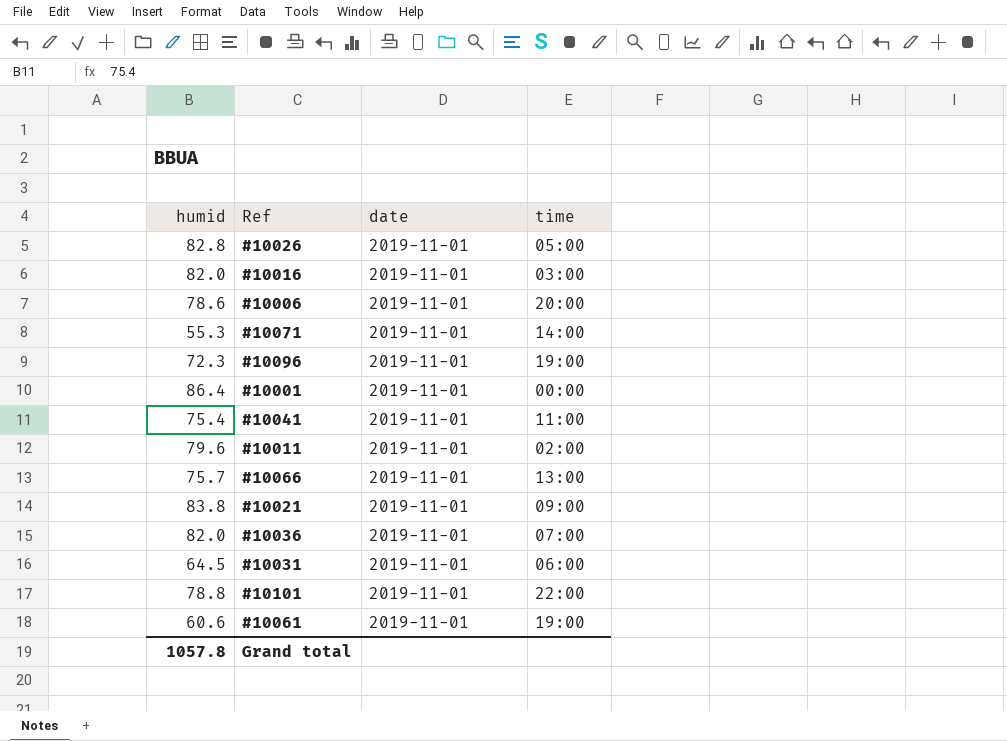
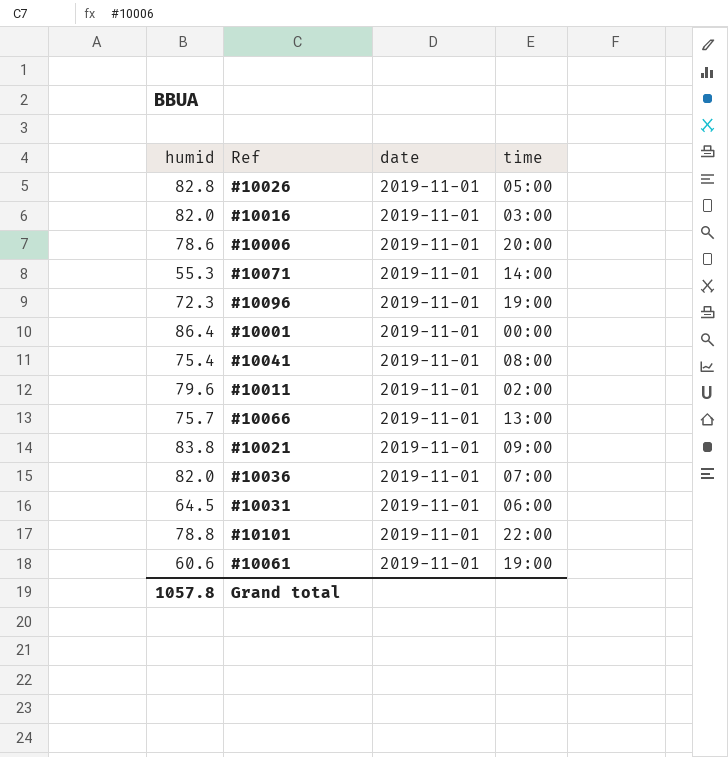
#10041 | time: 11:00 -> 08:00

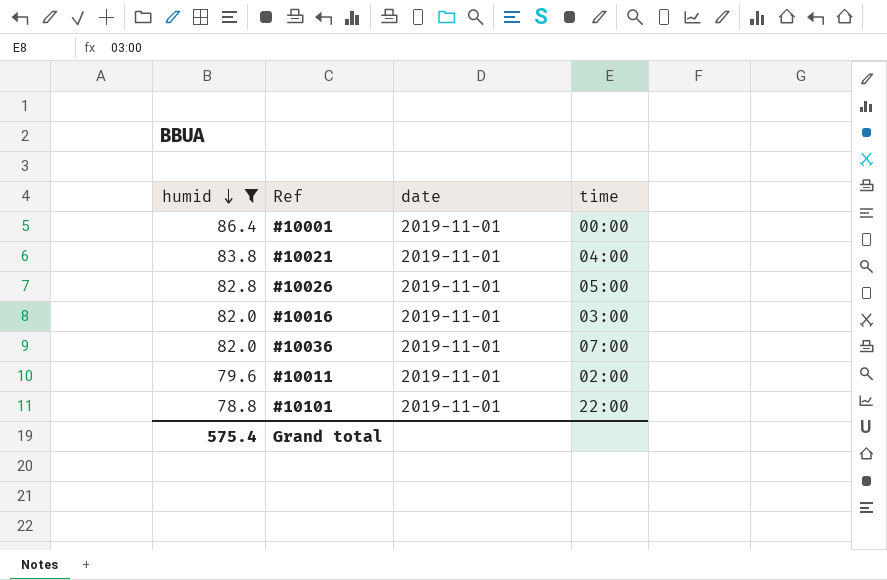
filter: none -> humid >= 78.8
row order: none -> humid descending
#10021 | time: 09:00 -> 04:00
Grand total | humid: 1057.8 -> 575.4

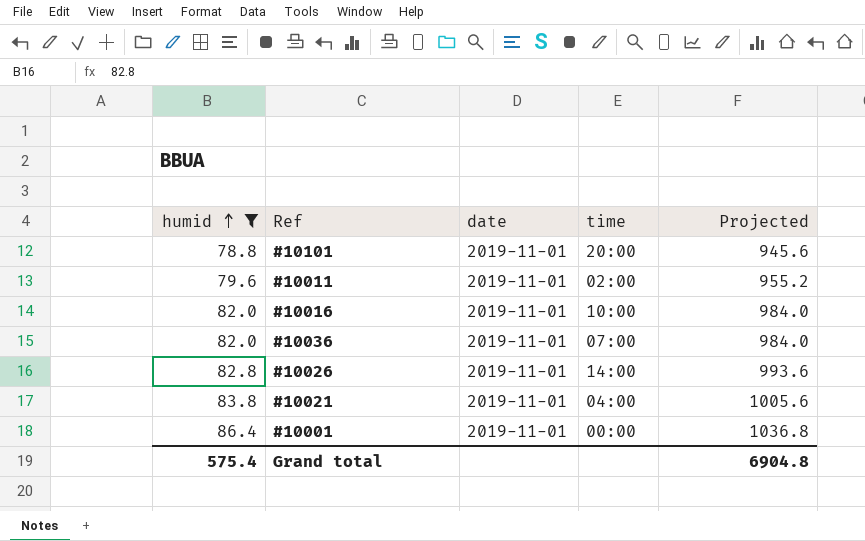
row order: humid descending -> humid ascending
column Projected | formula: none -> [humid] * 12
#10101 | time: 22:00 -> 20:00
#10016 | time: 03:00 -> 10:00
#10026 | time: 05:00 -> 14:00

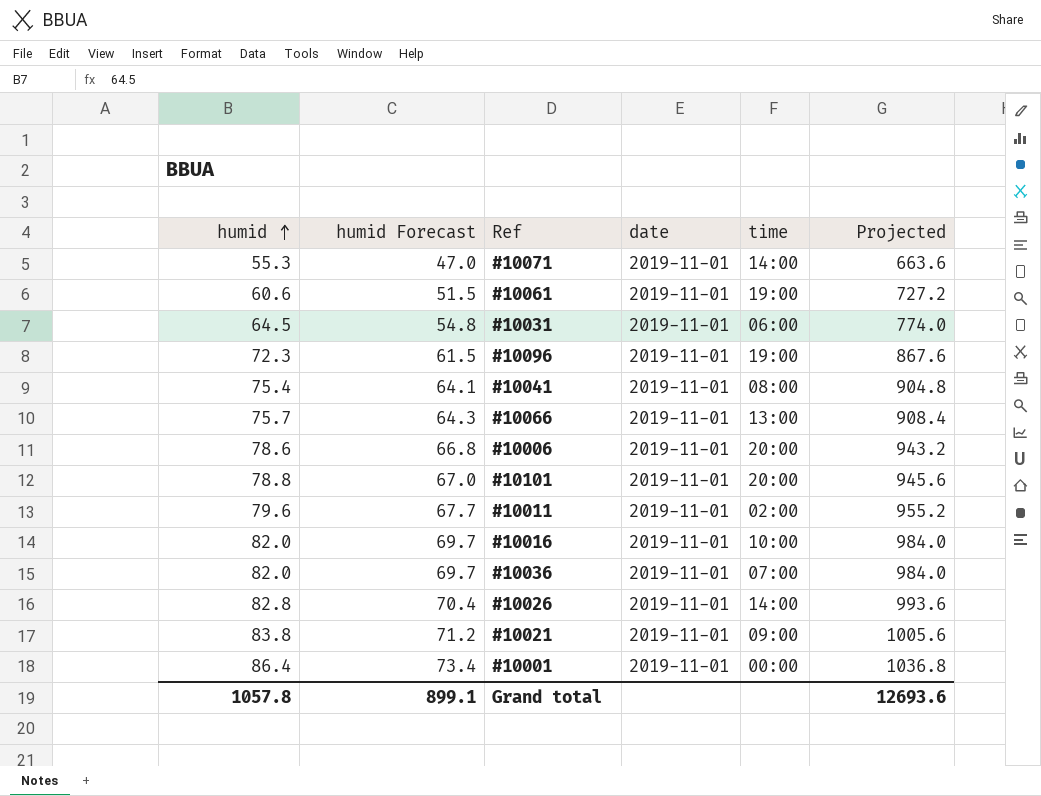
filter: humid >= 78.8 -> none
column humid Forecast | formula: none -> [humid] * 0.85
#10021 | time: 04:00 -> 09:00
Grand total | humid: 575.4 -> 1057.8
Grand total | Projected: 6904.8 -> 12693.6

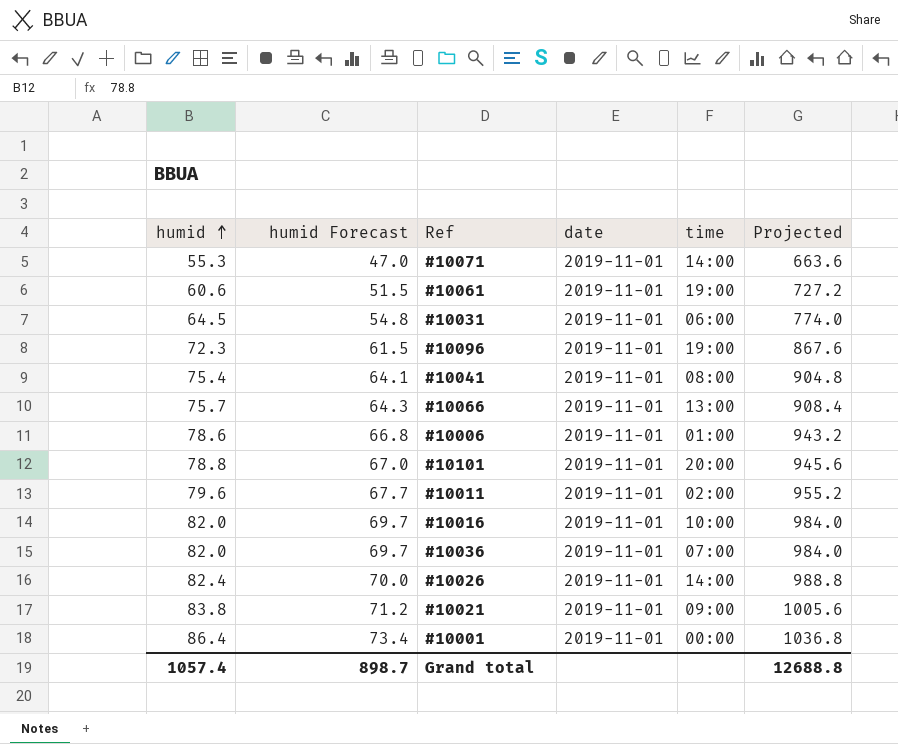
#10006 | time: 20:00 -> 01:00
#10026 | humid: 82.8 -> 82.4
#10026 | humid Forecast: 70.4 -> 70.0
#10026 | Projected: 993.6 -> 988.8
Grand total | humid: 1057.8 -> 1057.4
Grand total | humid Forecast: 899.1 -> 898.7
Grand total | Projected: 12693.6 -> 12688.8

